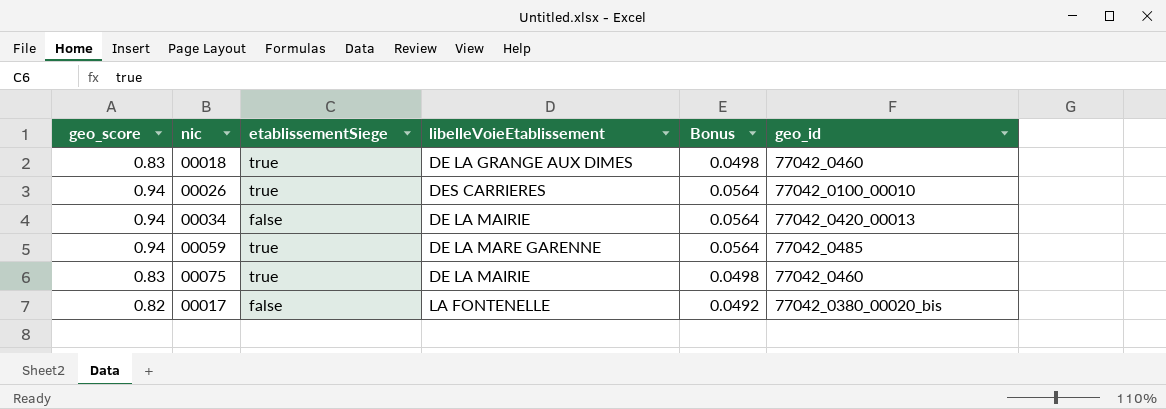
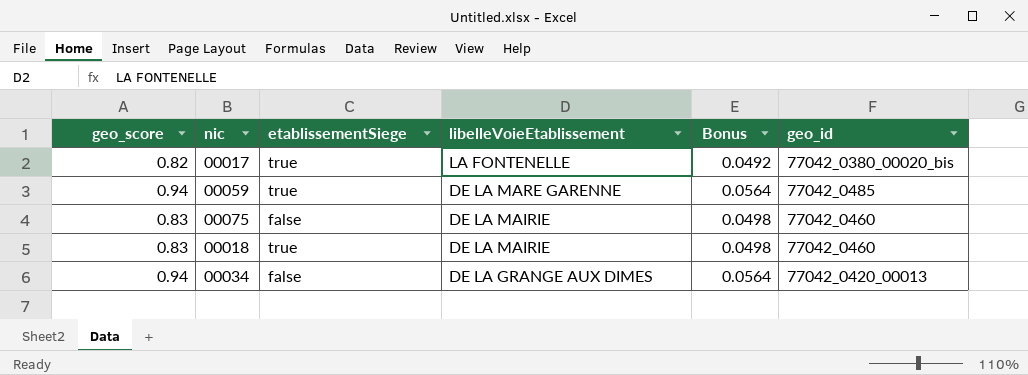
row order: none -> libelleVoieEtablissement descending
row 00026: 0.94 | true | DES CARRIERES | 0.0564 | 77042_0100_00010 -> none
00017 | etablissementSiege: false -> true
00075 | etablissementSiege: true -> false
00018 | libelleVoieEtablissement: DE LA GRANGE AUX DIMES -> DE LA MAIRIE
00034 | libelleVoieEtablissement: DE LA MAIRIE -> DE LA GRANGE AUX DIMES

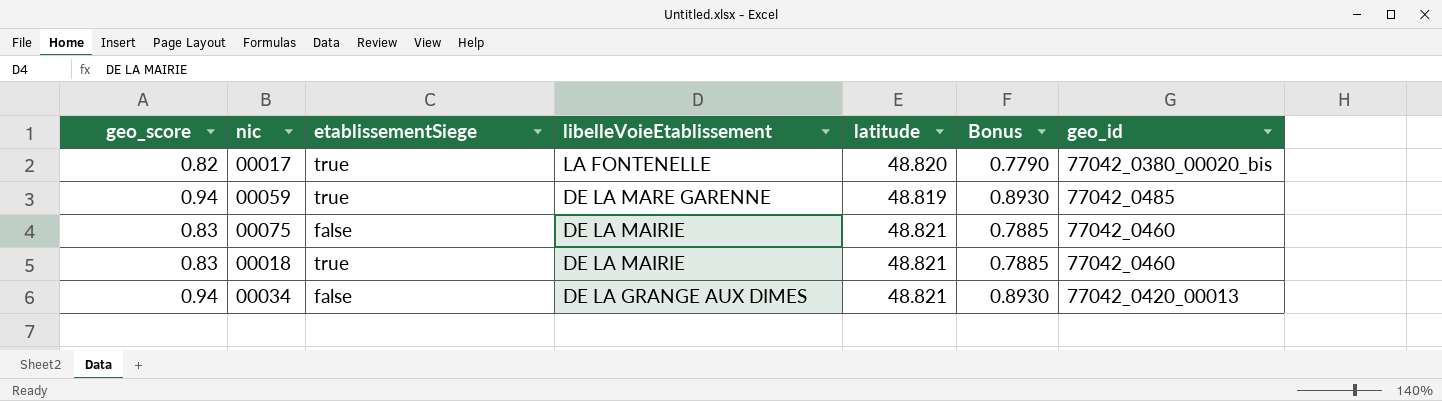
column latitude | position: none -> 5
column Bonus | formula: [geo_score] * 0.06 -> [geo_score] * 0.95

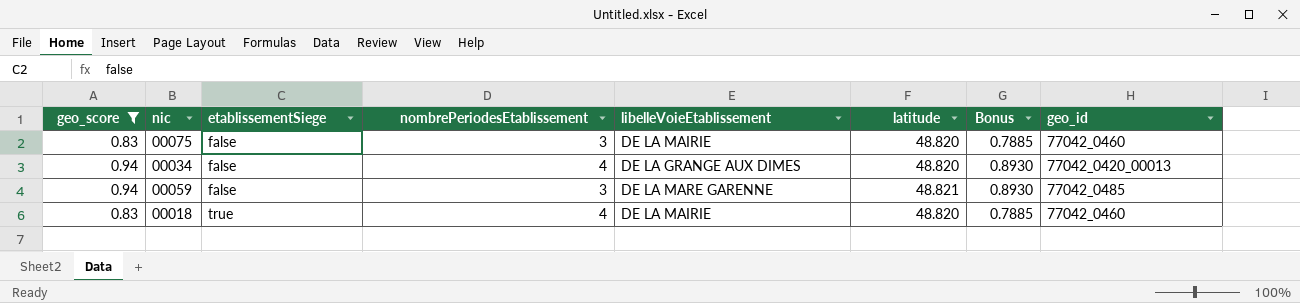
filter: none -> geo_score != 0.82
row order: libelleVoieEtablissement descending -> etablissementSiege ascending
column nombrePeriodesEtablissement | position: none -> 4
00075 | latitude: 48.821 -> 48.820
00034 | latitude: 48.821 -> 48.820
00059 | etablissementSiege: true -> false
00059 | latitude: 48.819 -> 48.821
00018 | latitude: 48.821 -> 48.820

